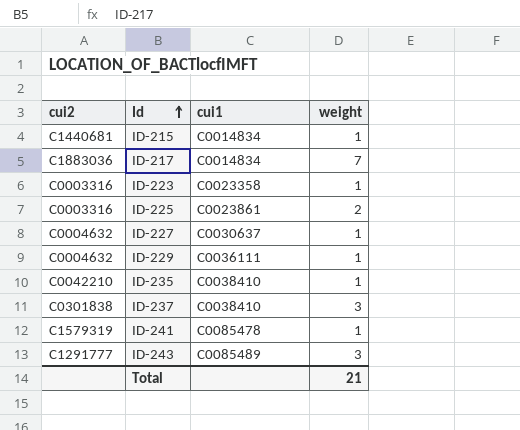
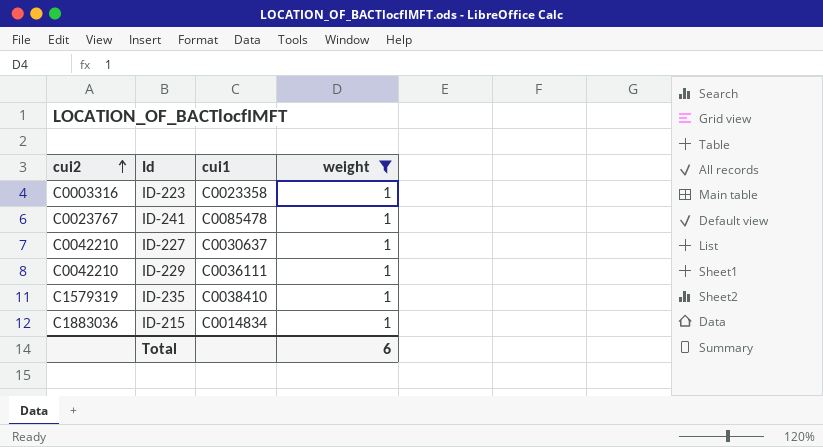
filter: none -> weight = 1
row order: Id ascending -> cui2 ascending
ID-241 | cui2: C1579319 -> C0023767
ID-227 | cui2: C0004632 -> C0042210
ID-229 | cui2: C0004632 -> C0042210
ID-235 | cui2: C0042210 -> C1579319
ID-215 | cui2: C1440681 -> C1883036
Total | weight: 21 -> 6

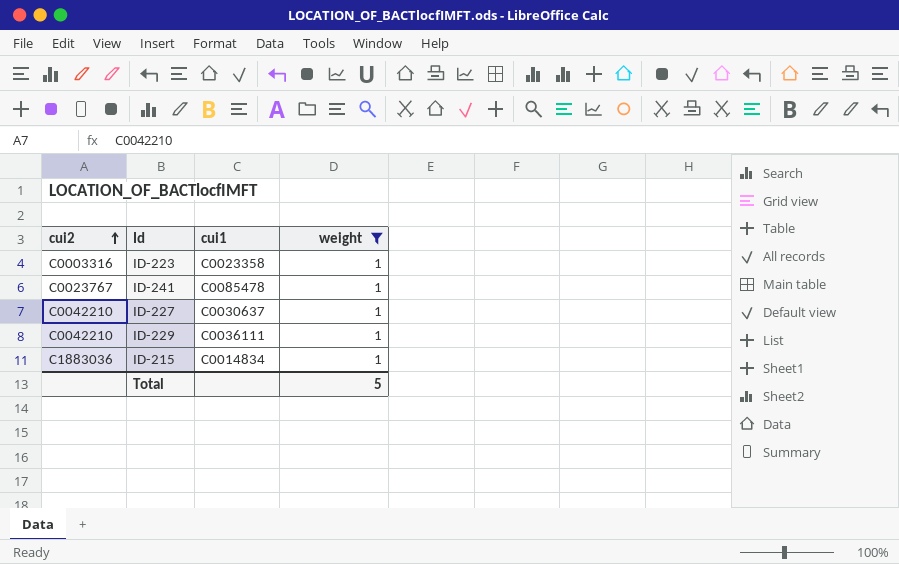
row ID-235: C1579319 | C0038410 | 1 -> none
Total | weight: 6 -> 5

